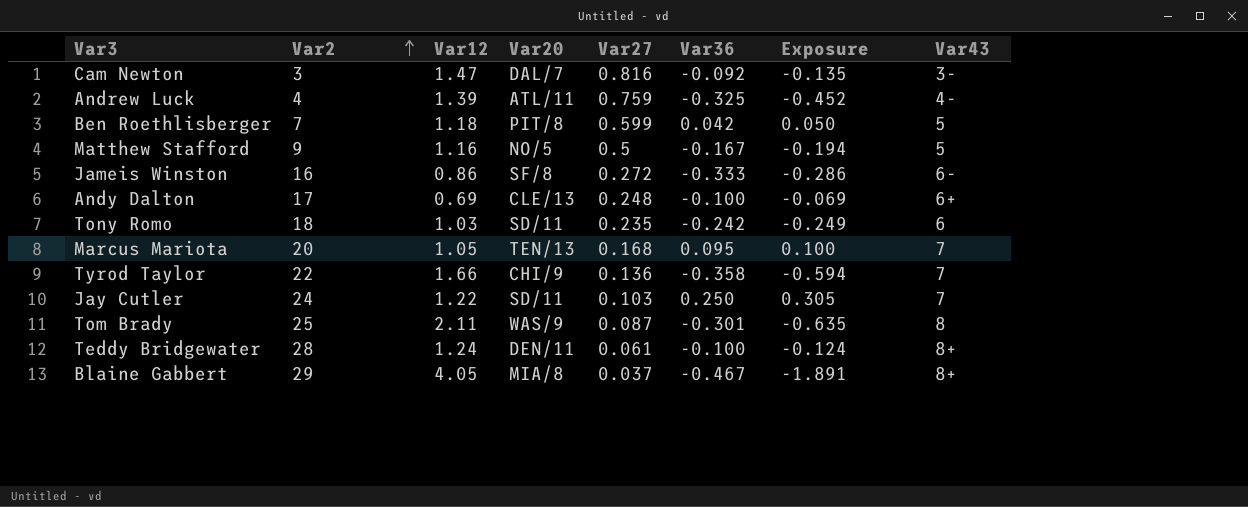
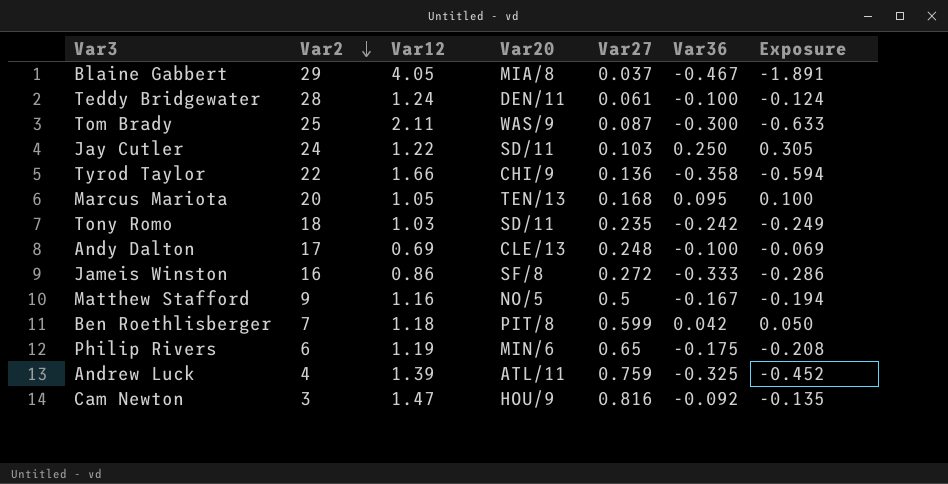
row order: Var2 ascending -> Var2 descending
column Var43 | position: 8 -> none
Tom Brady | Var36: -0.301 -> -0.300
Tom Brady | Exposure: -0.635 -> -0.633
row Philip Rivers: none -> 6 | 1.19 | MIN/6 | 0.65 | -0.175 | -0.208
Cam Newton | Var20: DAL/7 -> HOU/9

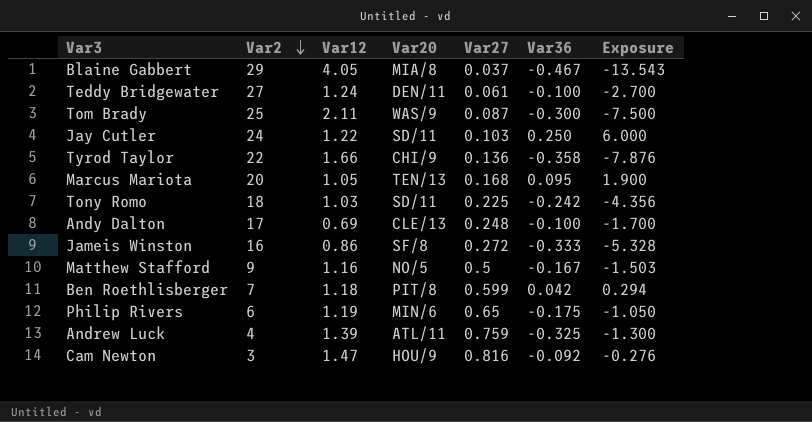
column Exposure | formula: [Var12] * [Var36] -> [Var2] * [Var36]
Teddy Bridgewater | Var2: 28 -> 27
Tony Romo | Var27: 0.235 -> 0.225

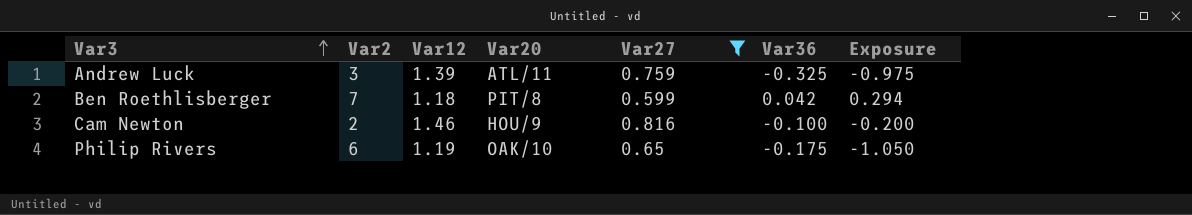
filter: none -> Var27 >= 0.599
row order: Var2 descending -> Var3 ascending
Andrew Luck | Var2: 4 -> 3
Andrew Luck | Exposure: -1.300 -> -0.975
Cam Newton | Var2: 3 -> 2
Cam Newton | Var12: 1.47 -> 1.46
Cam Newton | Var36: -0.092 -> -0.100
Cam Newton | Exposure: -0.276 -> -0.200
Philip Rivers | Var20: MIN/6 -> OAK/10

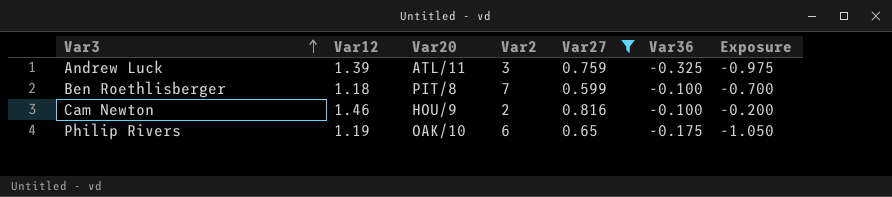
column Var2 | position: 2 -> 4
Ben Roethlisberger | Var36: 0.042 -> -0.100
Ben Roethlisberger | Exposure: 0.294 -> -0.700

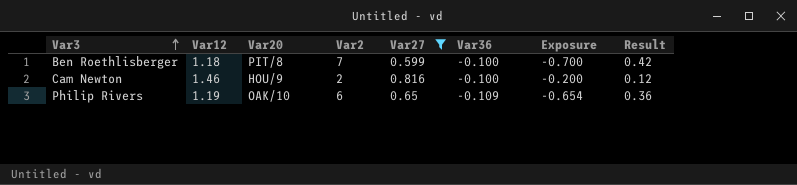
column Result | formula: none -> [Var2] * 0.06
row Andrew Luck: 1.39 | ATL/11 | 3 | 0.759 | -0.325 | -0.975 -> none
Philip Rivers | Var36: -0.175 -> -0.109
Philip Rivers | Exposure: -1.050 -> -0.654

